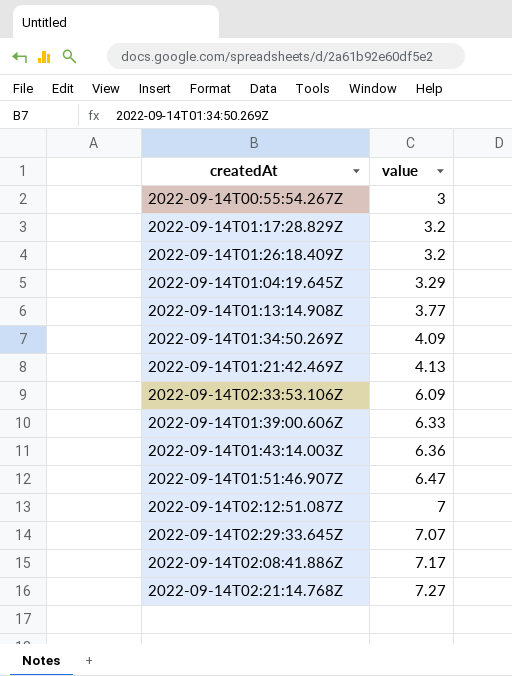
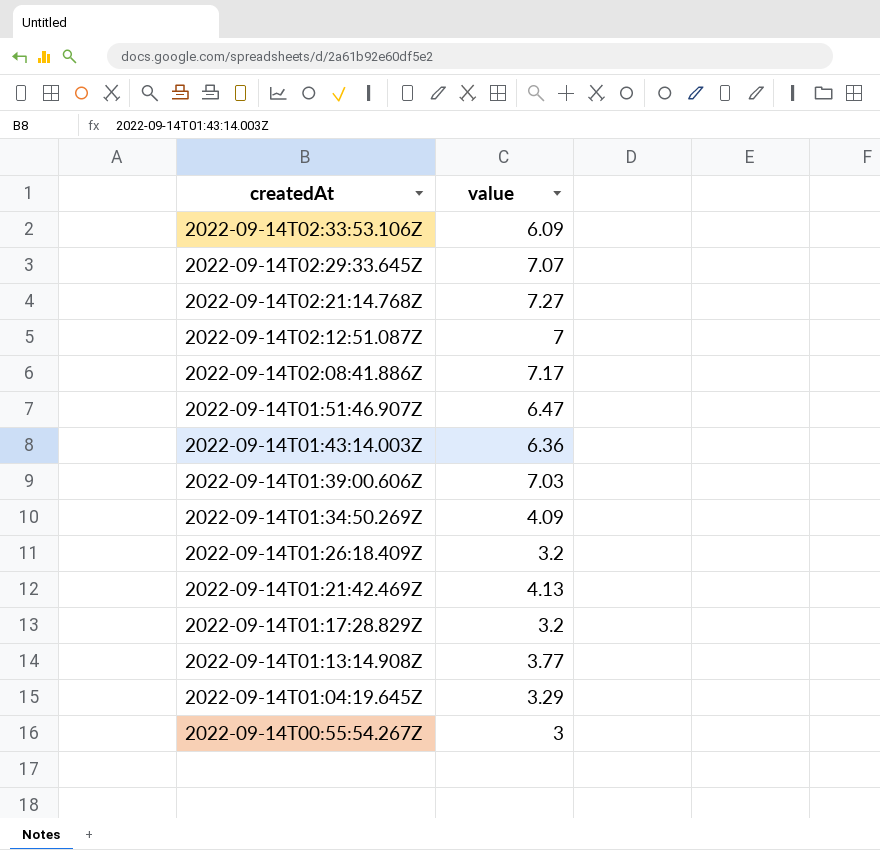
row order: value ascending -> createdAt descending
2022-09-14T01:39:00.606Z | value: 6.33 -> 7.03

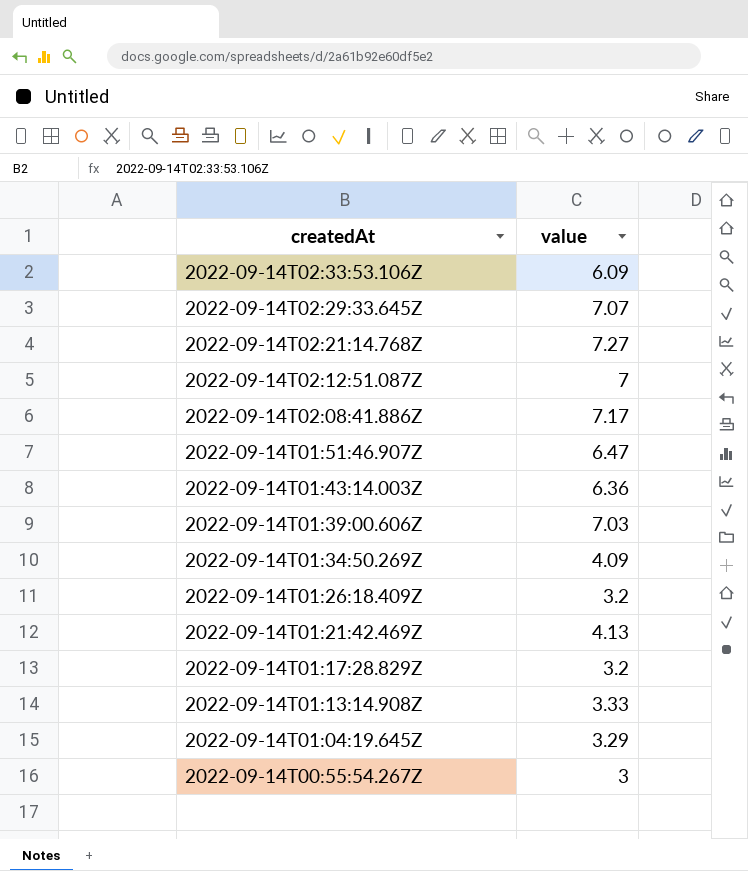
2022-09-14T01:13:14.908Z | value: 3.77 -> 3.33

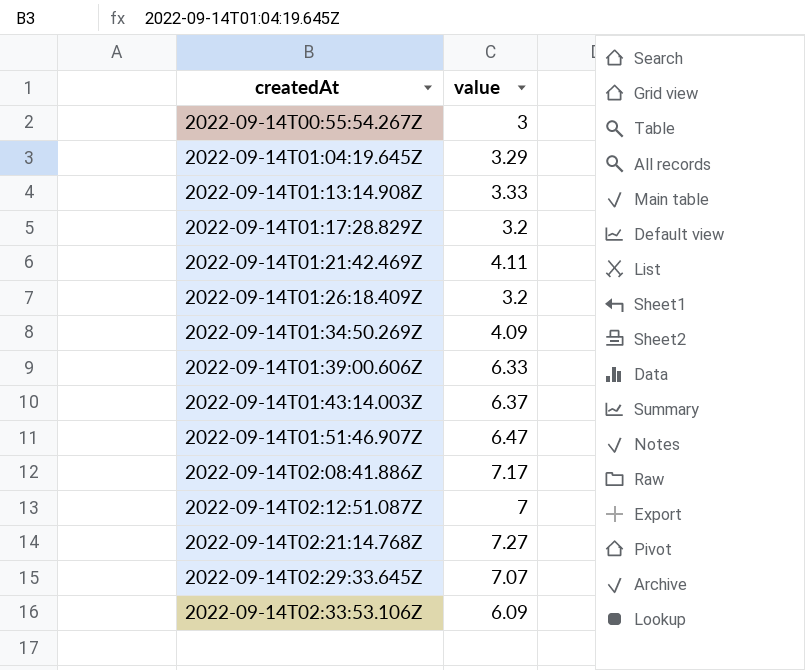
row order: createdAt descending -> createdAt ascending
2022-09-14T01:21:42.469Z | value: 4.13 -> 4.11
2022-09-14T01:39:00.606Z | value: 7.03 -> 6.33
2022-09-14T01:43:14.003Z | value: 6.36 -> 6.37

